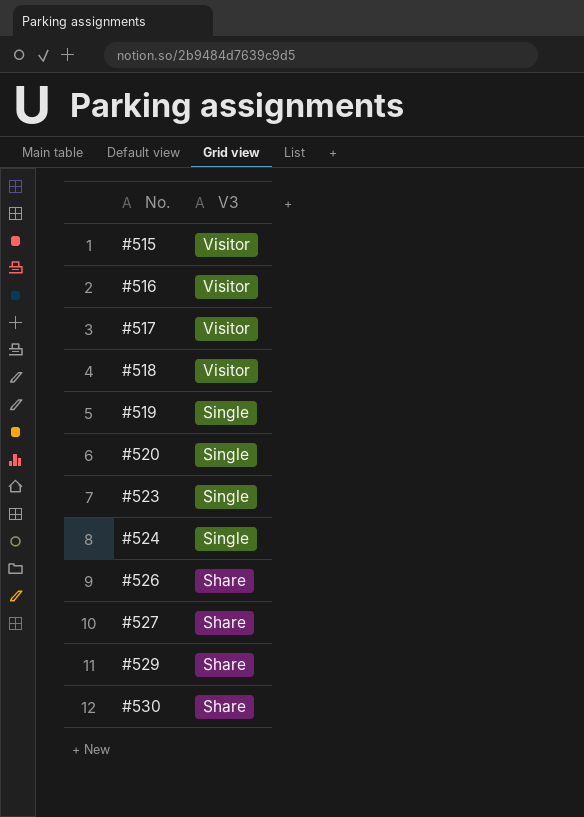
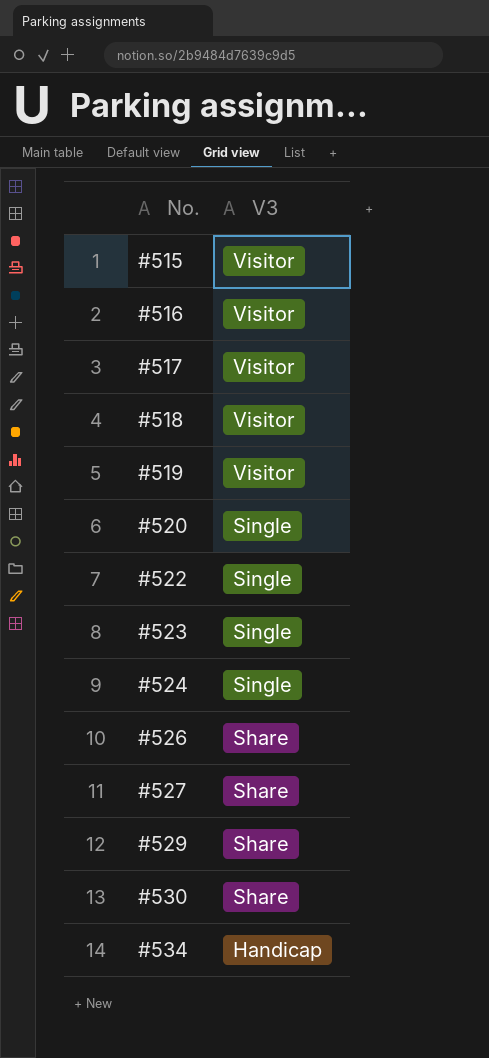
#519 | V3: Single -> Visitor
row #522: none -> Single
row #534: none -> Handicap

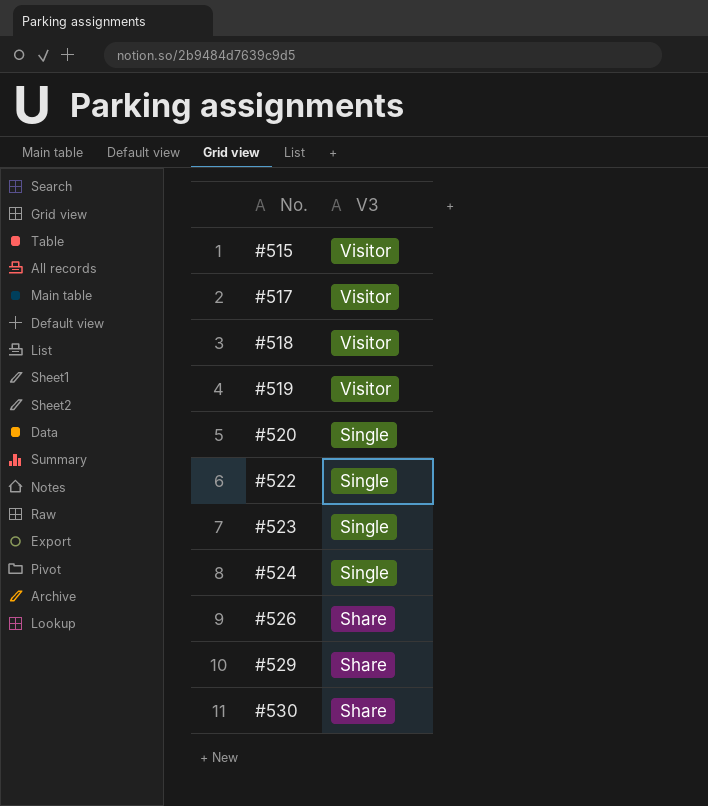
row #516: Visitor -> none
row #527: Share -> none
row #534: Handicap -> none

